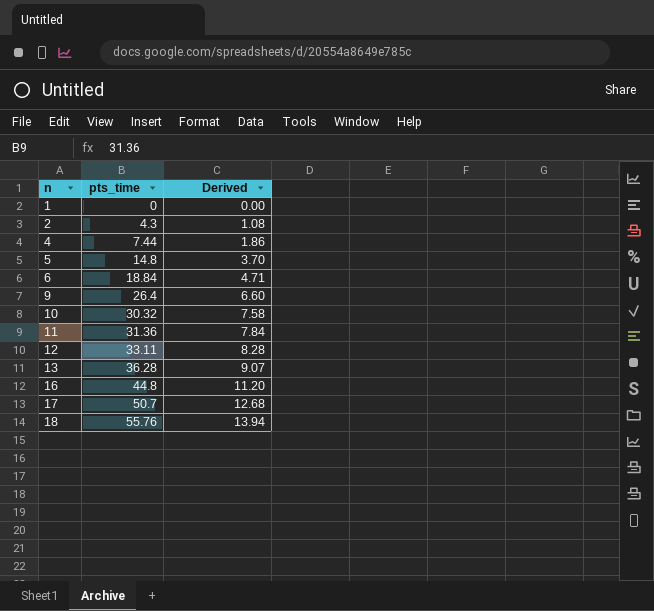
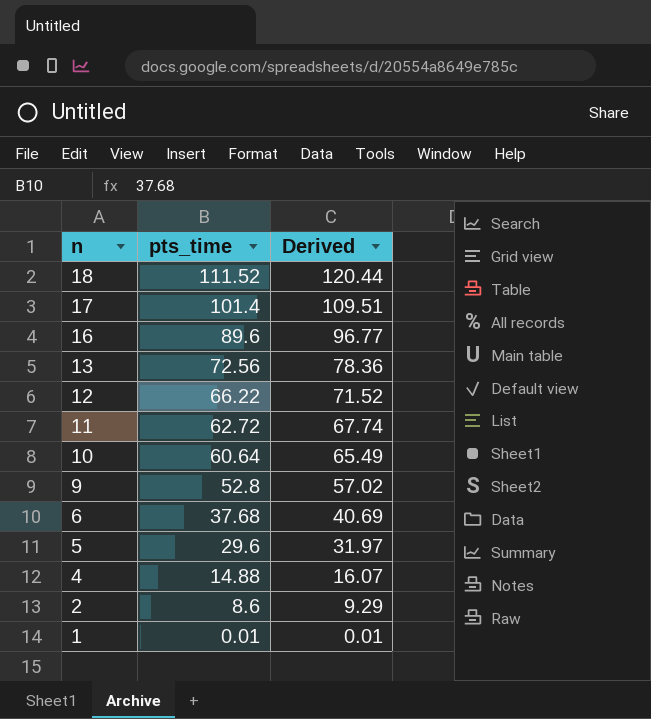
row order: n ascending -> n descending
column Derived | formula: [pts_time] * 0.25 -> [pts_time] * 1.08
18 | pts_time: 55.76 -> 111.52
17 | pts_time: 50.7 -> 101.4
16 | pts_time: 44.8 -> 89.6
13 | pts_time: 36.28 -> 72.56
12 | pts_time: 33.11 -> 66.22
11 | pts_time: 31.36 -> 62.72
10 | pts_time: 30.32 -> 60.64
9 | pts_time: 26.4 -> 52.8
6 | pts_time: 18.84 -> 37.68
5 | pts_time: 14.8 -> 29.6
4 | pts_time: 7.44 -> 14.88
2 | pts_time: 4.3 -> 8.6
1 | pts_time: 0 -> 0.01

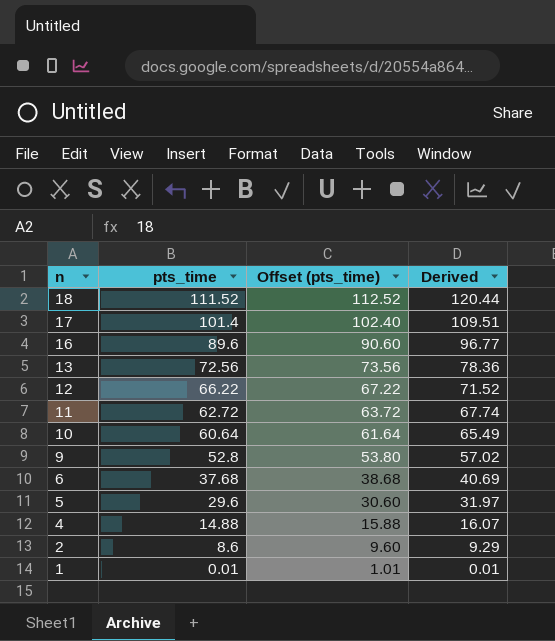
column Offset (pts_time) | formula: none -> [pts_time] + 1

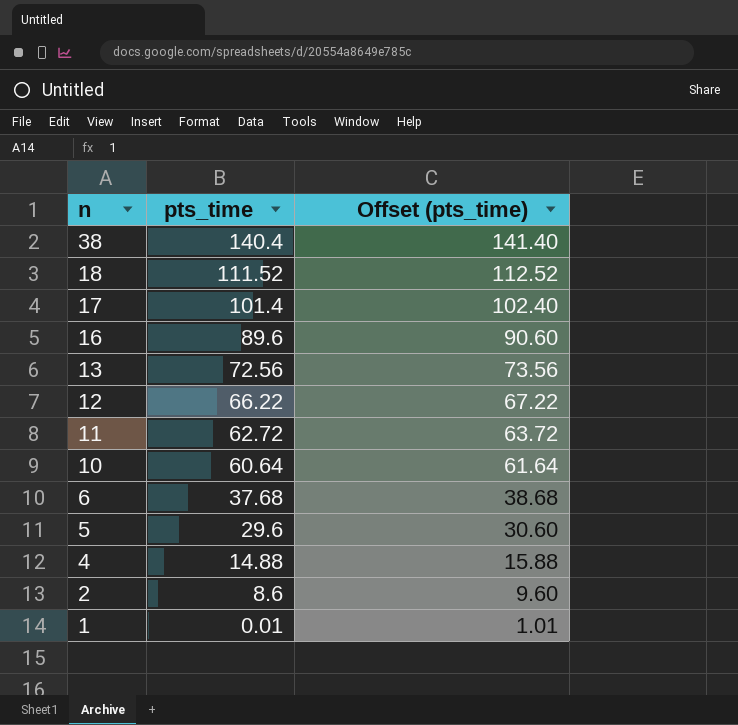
column Derived | formula: [pts_time] * 1.08 -> none
row 9: 52.8 | 53.80 | 57.02 -> none
row 38: none -> 140.4 | 141.40

